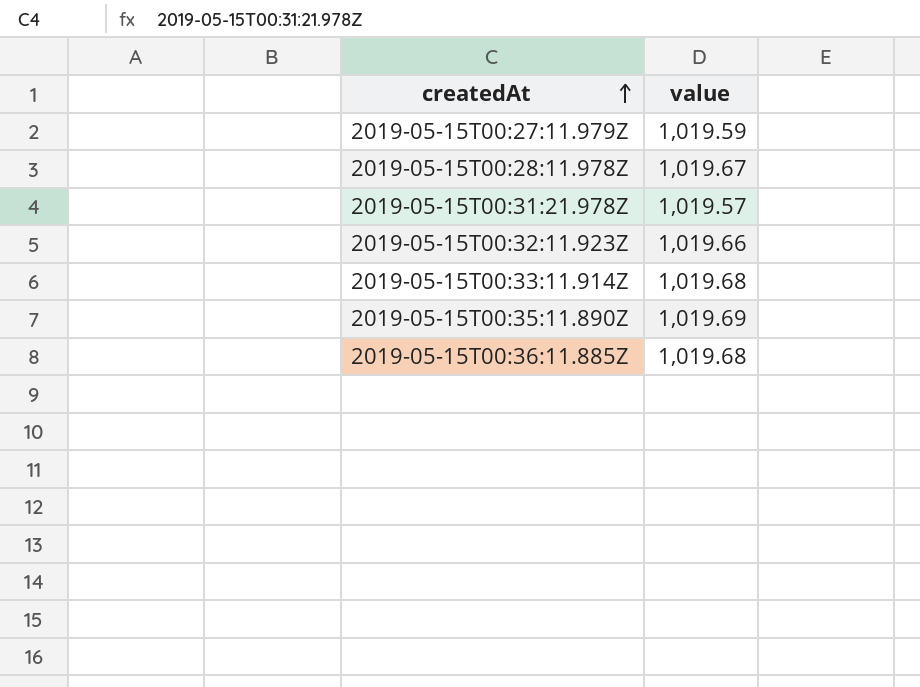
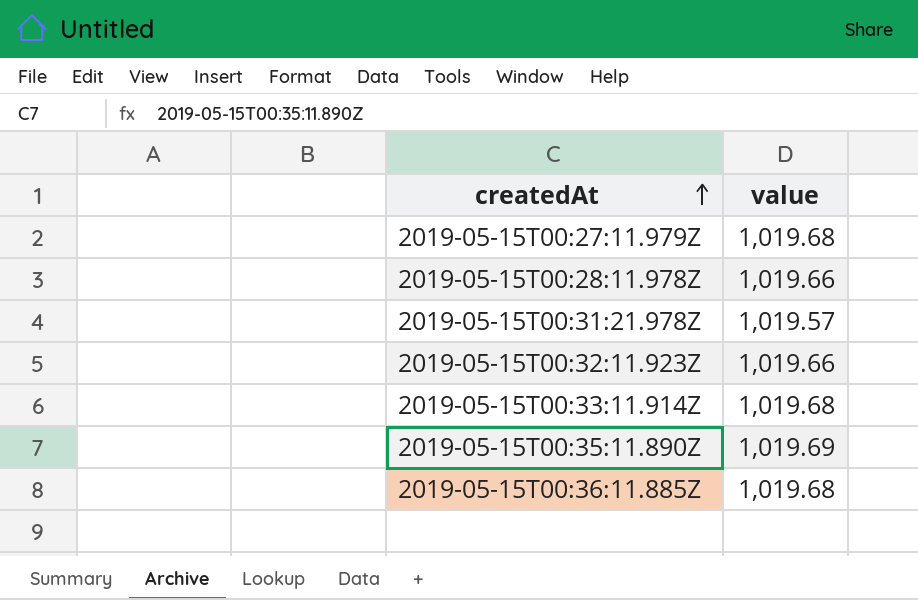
2019-05-15T00:27:11.979Z | value: 1,019.59 -> 1,019.68
2019-05-15T00:28:11.978Z | value: 1,019.67 -> 1,019.66

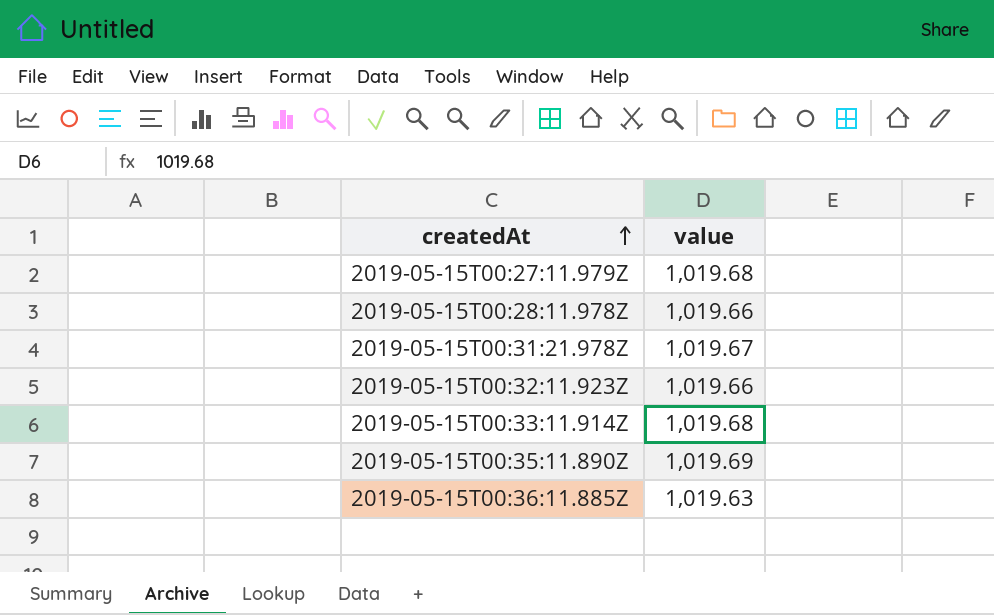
2019-05-15T00:31:21.978Z | value: 1,019.57 -> 1,019.67
2019-05-15T00:36:11.885Z | value: 1,019.68 -> 1,019.63

